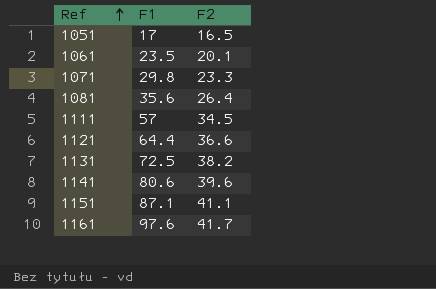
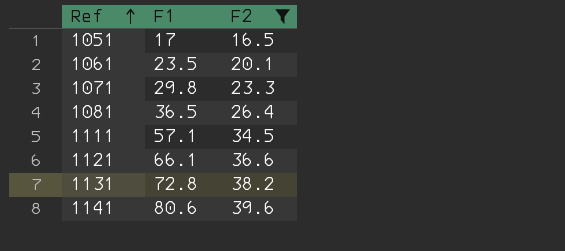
filter: none -> F2 <= 39.6
1081 | F1: 35.6 -> 36.5
1111 | F1: 57 -> 57.1
1121 | F1: 64.4 -> 66.1
1131 | F1: 72.5 -> 72.8

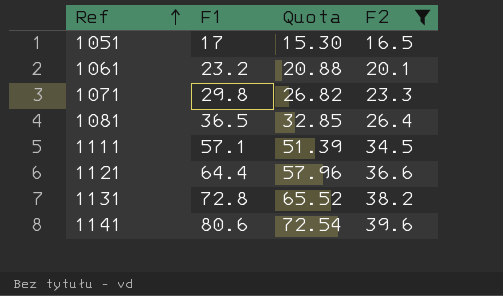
column Quota | formula: none -> [F1] * 0.9
1061 | F1: 23.5 -> 23.2
1121 | F1: 66.1 -> 64.4

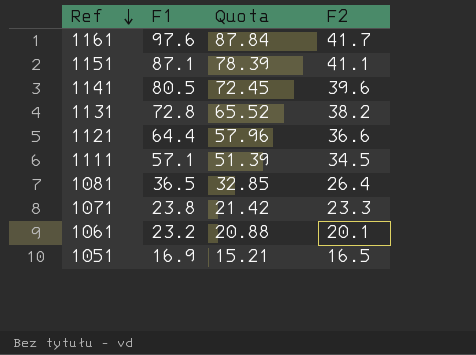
filter: F2 <= 39.6 -> none
row order: Ref ascending -> Ref descending
1141 | F1: 80.6 -> 80.5
1141 | Quota: 72.54 -> 72.45
1071 | F1: 29.8 -> 23.8
1071 | Quota: 26.82 -> 21.42
1051 | F1: 17 -> 16.9
1051 | Quota: 15.30 -> 15.21

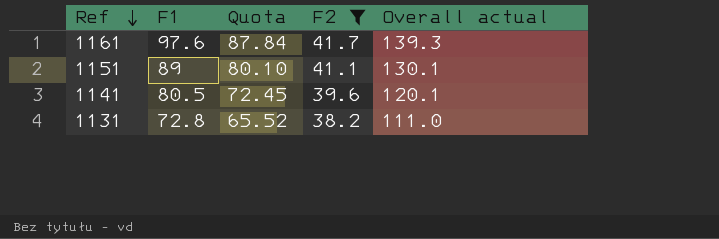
filter: none -> F2 >= 38.2
column Overall actual | formula: none -> [F1] + [F2]
1151 | F1: 87.1 -> 89
1151 | Quota: 78.39 -> 80.10

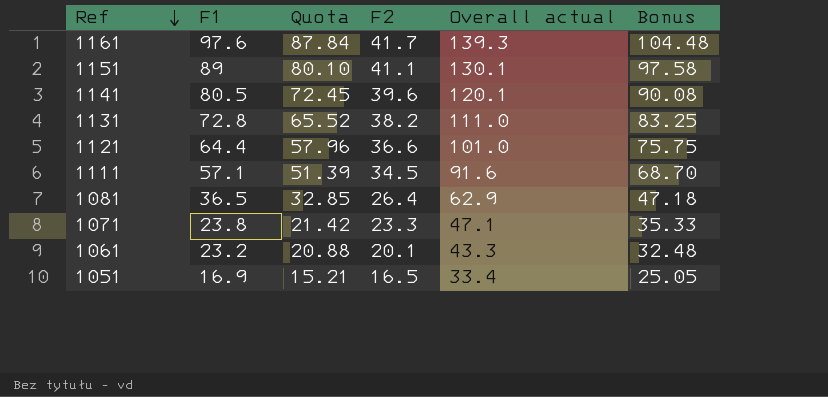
filter: F2 >= 38.2 -> none
column Bonus | formula: none -> [Overall actual] * 0.75

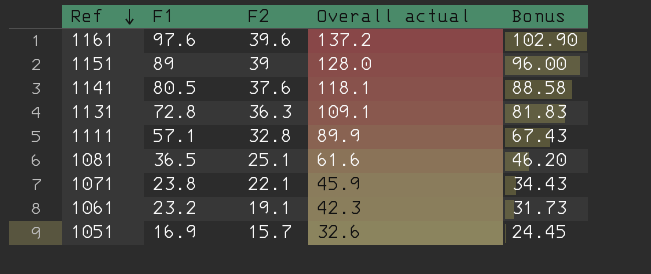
column Quota | formula: [F1] * 0.9 -> none
row 1121: 64.4 | 57.96 | 36.6 | 101.0 | 75.75 -> none
1161 | F2: 41.7 -> 39.6
1161 | Overall actual: 139.3 -> 137.2
1161 | Bonus: 104.48 -> 102.90
1151 | F2: 41.1 -> 39
1151 | Overall actual: 130.1 -> 128.0
1151 | Bonus: 97.58 -> 96.00
1141 | F2: 39.6 -> 37.6
1141 | Overall actual: 120.1 -> 118.1
1141 | Bonus: 90.08 -> 88.58
1131 | F2: 38.2 -> 36.3
1131 | Overall actual: 111.0 -> 109.1
1131 | Bonus: 83.25 -> 81.83
1111 | F2: 34.5 -> 32.8
1111 | Overall actual: 91.6 -> 89.9
1111 | Bonus: 68.70 -> 67.43
1081 | F2: 26.4 -> 25.1
1081 | Overall actual: 62.9 -> 61.6
1081 | Bonus: 47.18 -> 46.20
1071 | F2: 23.3 -> 22.1
1071 | Overall actual: 47.1 -> 45.9
1071 | Bonus: 35.33 -> 34.43
1061 | F2: 20.1 -> 19.1
1061 | Overall actual: 43.3 -> 42.3
1061 | Bonus: 32.48 -> 31.73
1051 | F2: 16.5 -> 15.7
1051 | Overall actual: 33.4 -> 32.6
1051 | Bonus: 25.05 -> 24.45

